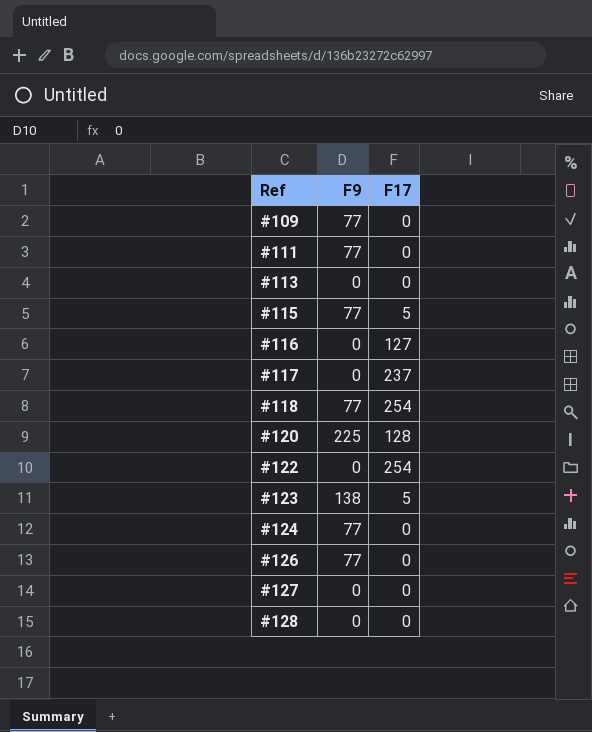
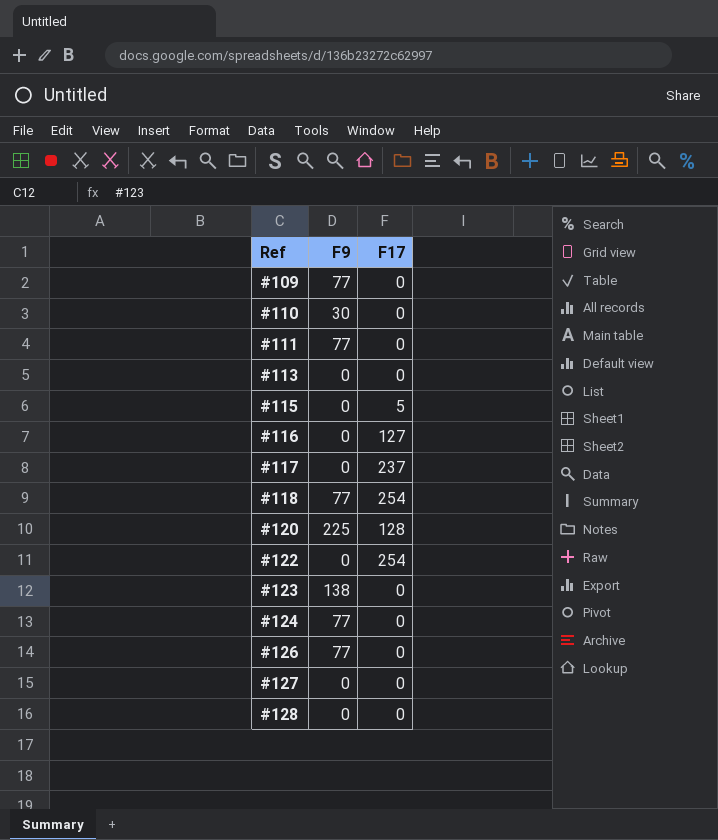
row #110: none -> 30 | 0
#115 | F9: 77 -> 0
#123 | F17: 5 -> 0

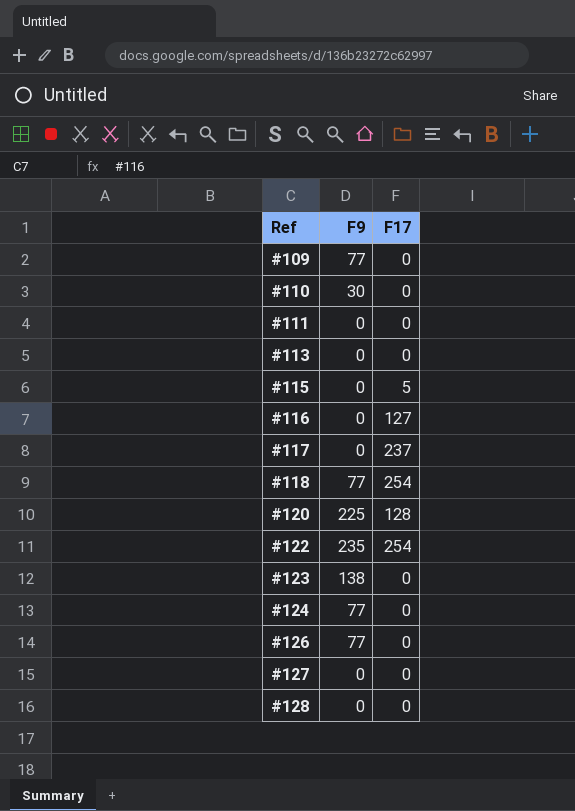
#111 | F9: 77 -> 0
#122 | F9: 0 -> 235

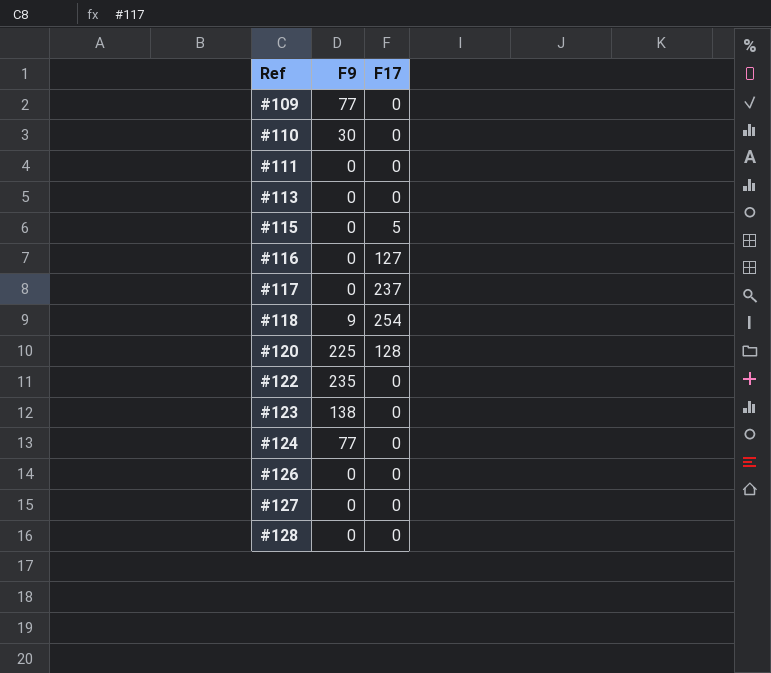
#118 | F9: 77 -> 9
#122 | F17: 254 -> 0
#126 | F9: 77 -> 0

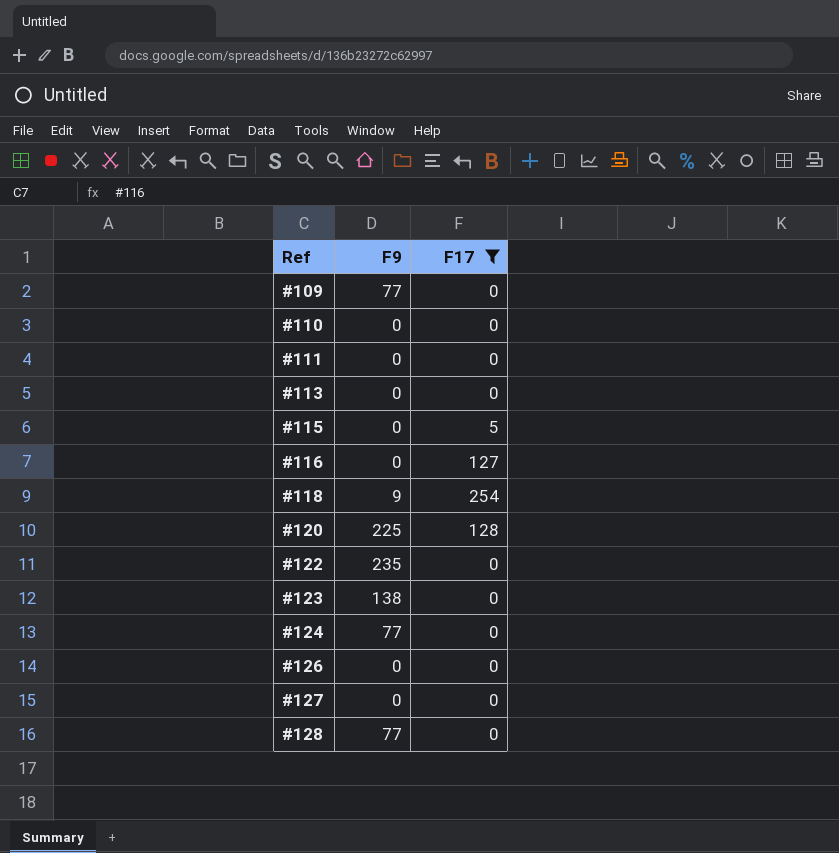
filter: none -> F17 != 237
#110 | F9: 30 -> 0
#128 | F9: 0 -> 77

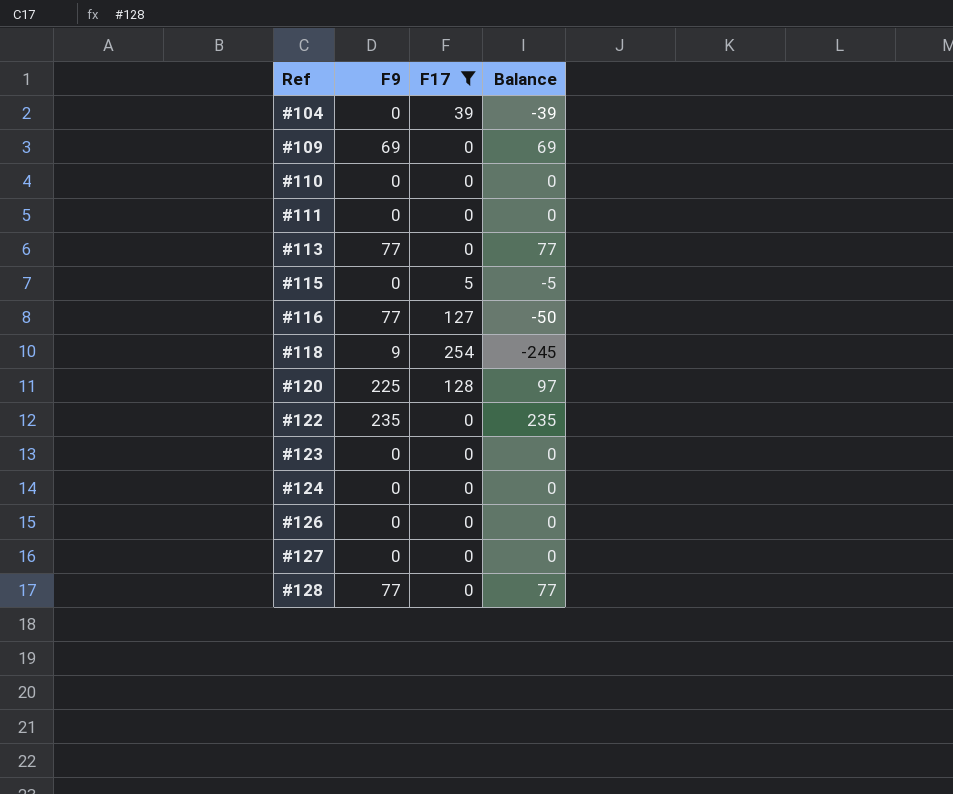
column Balance | formula: none -> [F9] - [F17]
row #104: none -> 0 | 39 | -39
#109 | F9: 77 -> 69
#113 | F9: 0 -> 77
#116 | F9: 0 -> 77
#123 | F9: 138 -> 0
#124 | F9: 77 -> 0

